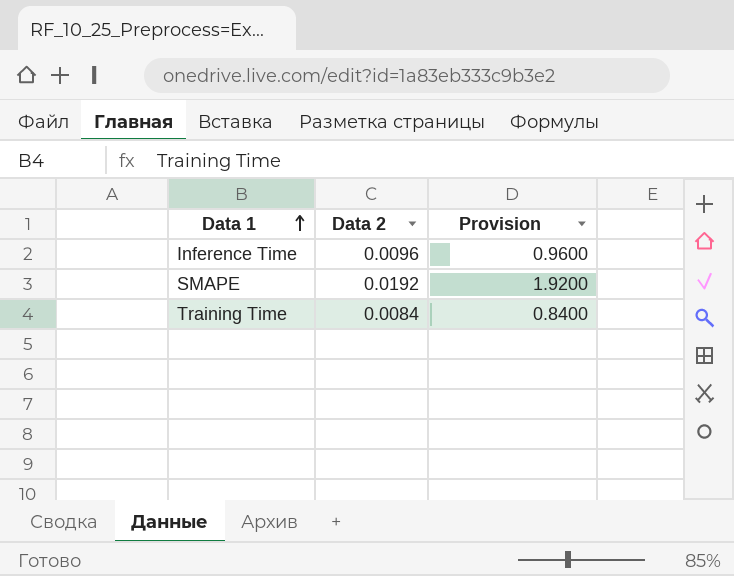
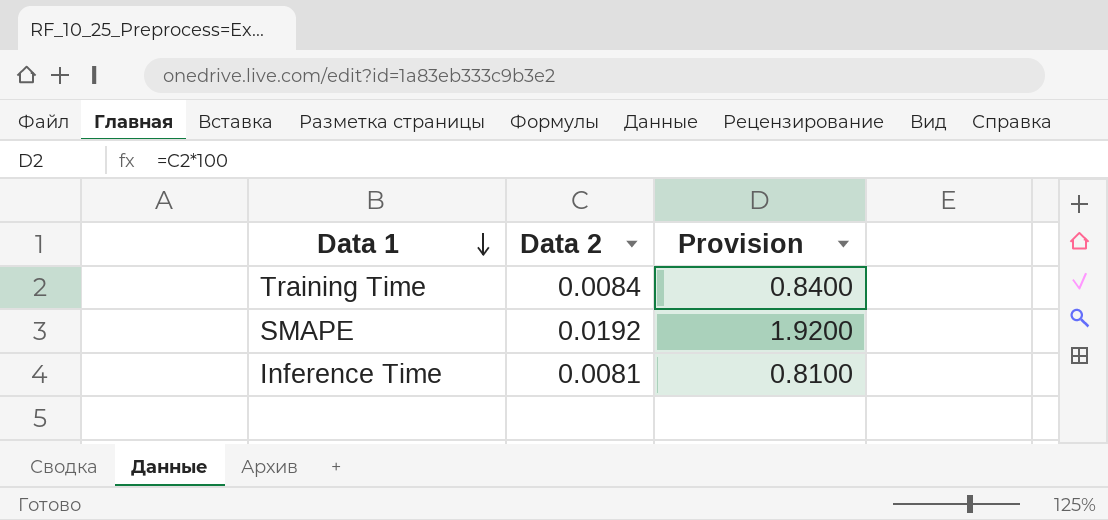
row order: Data 1 ascending -> Data 1 descending
Inference Time | Data 2: 0.0096 -> 0.0081
Inference Time | Provision: 0.9600 -> 0.8100

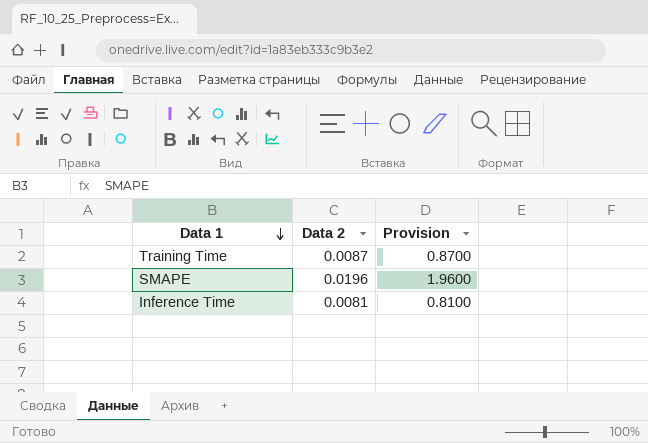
Training Time | Data 2: 0.0084 -> 0.0087
Training Time | Provision: 0.8400 -> 0.8700
SMAPE | Data 2: 0.0192 -> 0.0196
SMAPE | Provision: 1.9200 -> 1.9600

